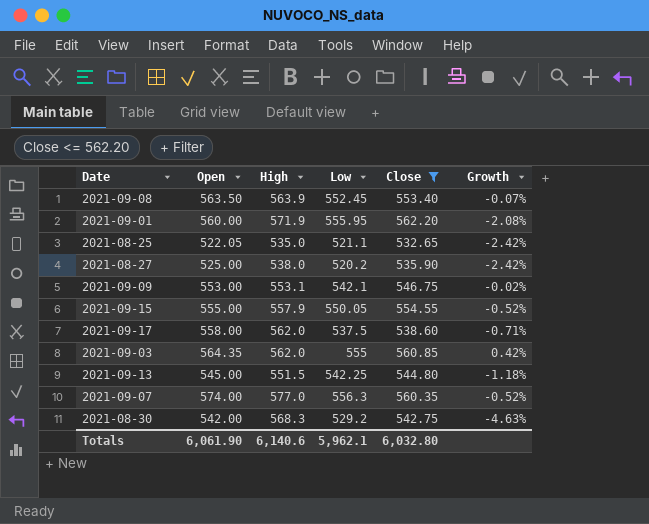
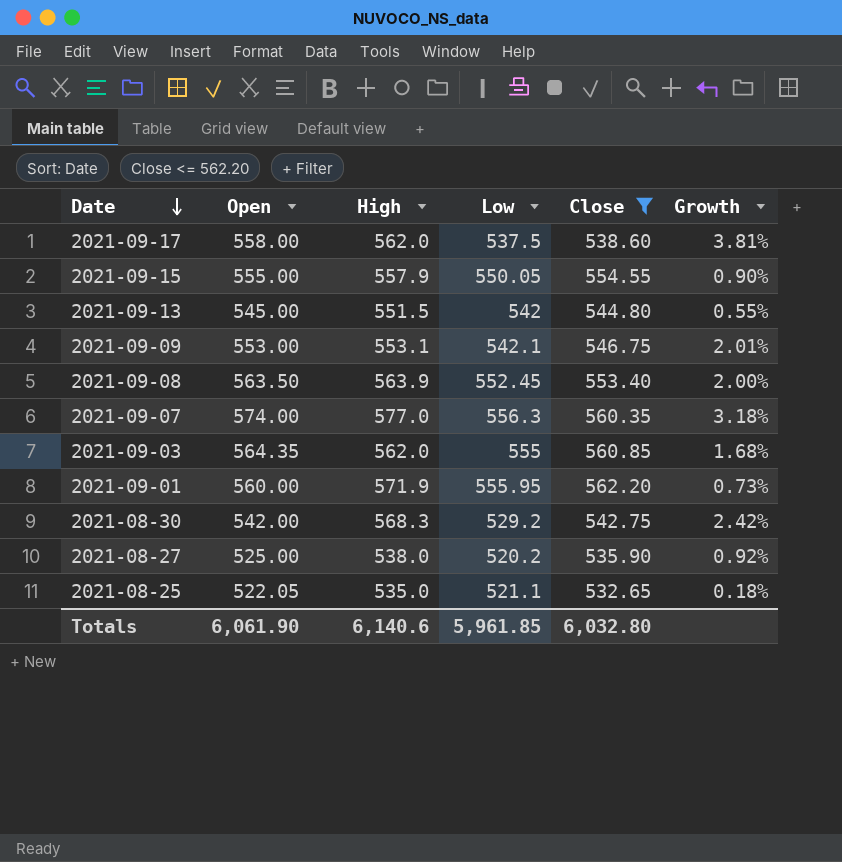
row order: none -> Date descending
column Growth | formula: ([Open] - [High]) / [High] -> ([Open] - [Low]) / [Low]
2021-09-13 | Low: 542.25 -> 542
Totals | Low: 5,962.1 -> 5,961.85

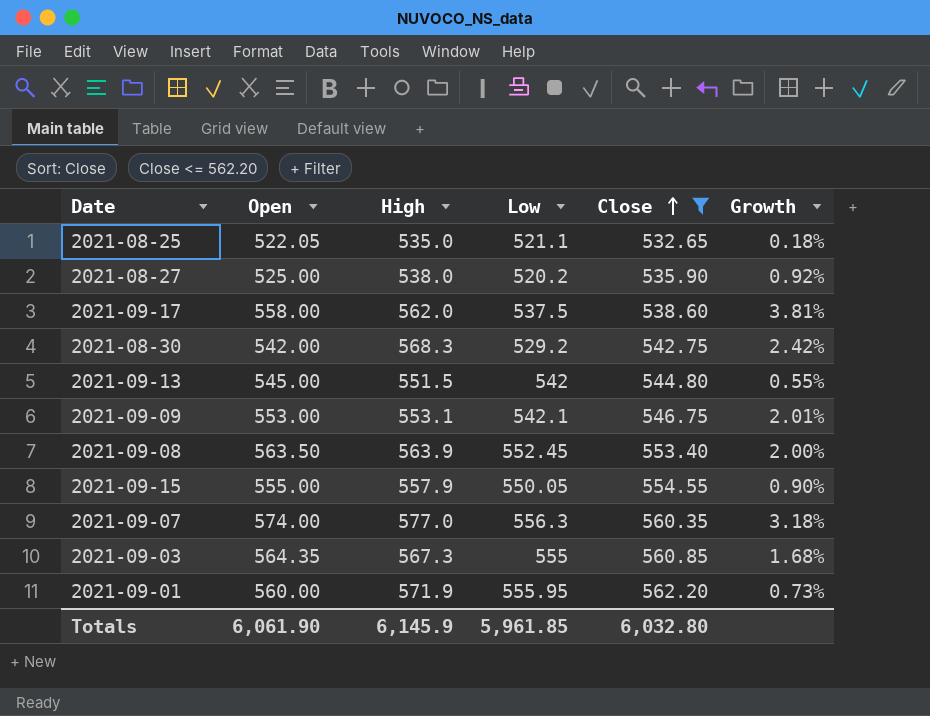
row order: Date descending -> Close ascending
2021-09-03 | High: 562.0 -> 567.3
Totals | High: 6,140.6 -> 6,145.9

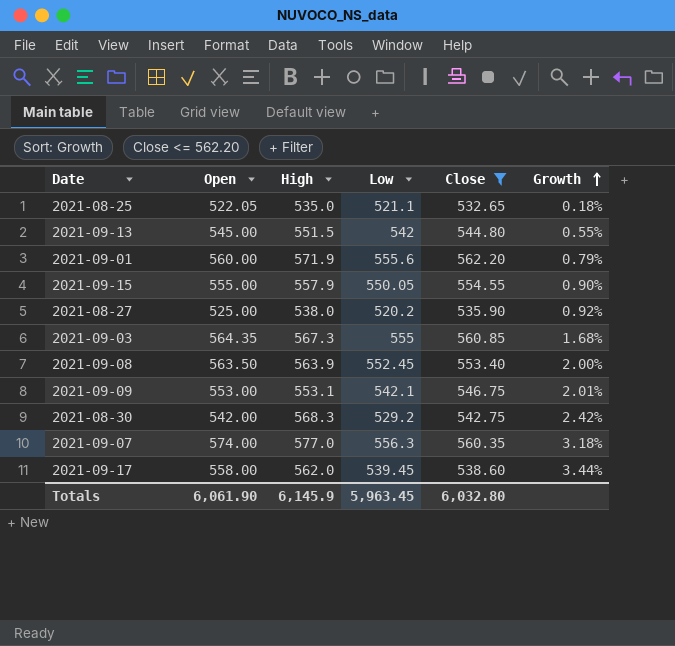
row order: Close ascending -> Growth ascending
2021-09-01 | Low: 555.95 -> 555.6
2021-09-01 | Growth: 0.73% -> 0.79%
2021-09-17 | Low: 537.5 -> 539.45
2021-09-17 | Growth: 3.81% -> 3.44%
Totals | Low: 5,961.85 -> 5,963.45

